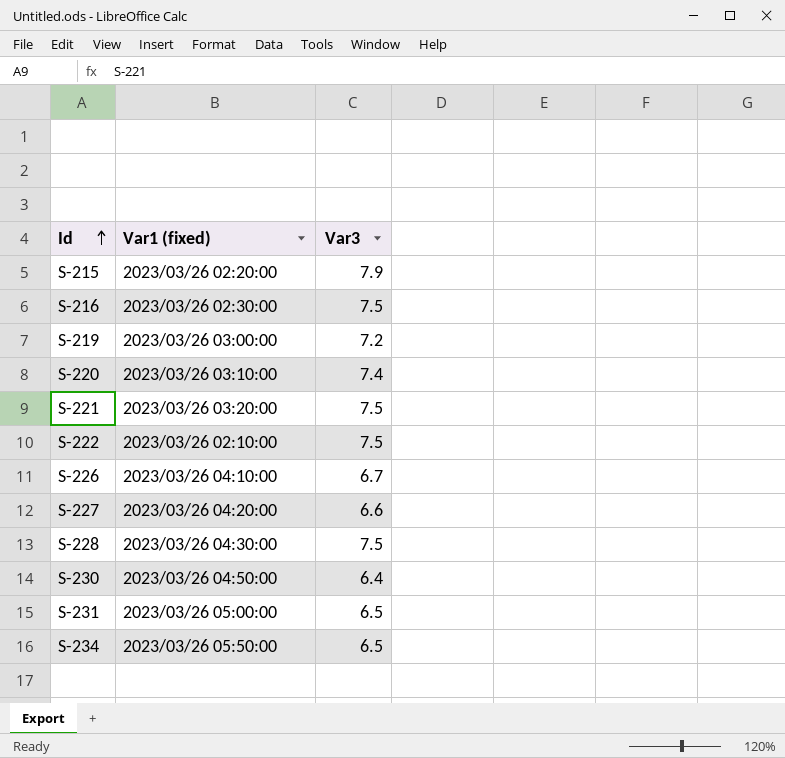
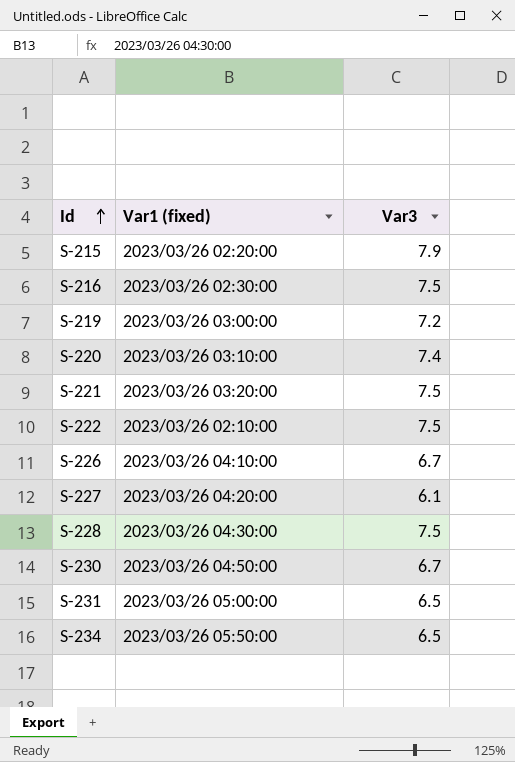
S-227 | Var3: 6.6 -> 6.1
S-230 | Var3: 6.4 -> 6.7

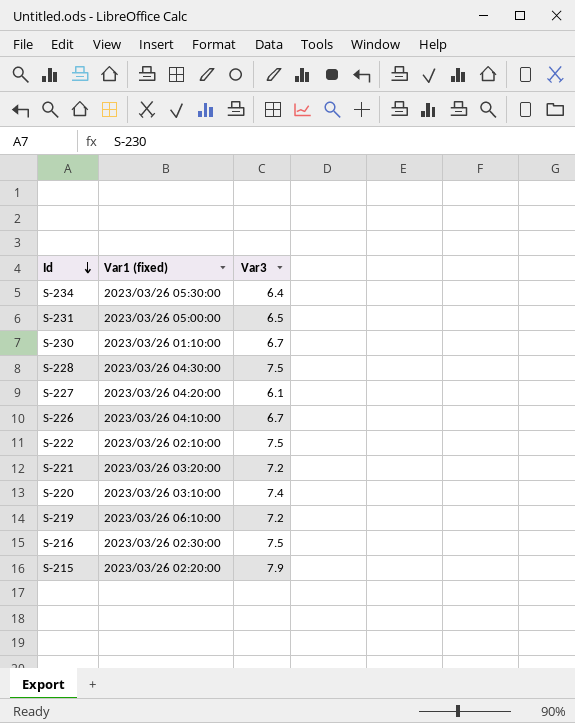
row order: Id ascending -> Id descending
S-234 | Var1 (fixed): 2023/03/26 05:50:00 -> 2023/03/26 05:30:00
S-234 | Var3: 6.5 -> 6.4
S-230 | Var1 (fixed): 2023/03/26 04:50:00 -> 2023/03/26 01:10:00
S-221 | Var3: 7.5 -> 7.2
S-219 | Var1 (fixed): 2023/03/26 03:00:00 -> 2023/03/26 06:10:00

